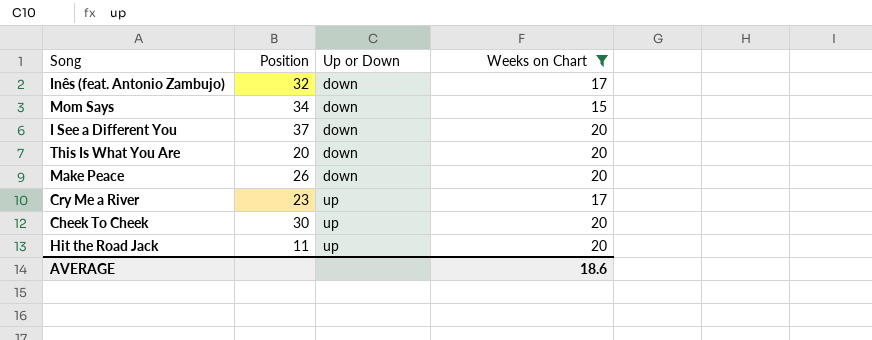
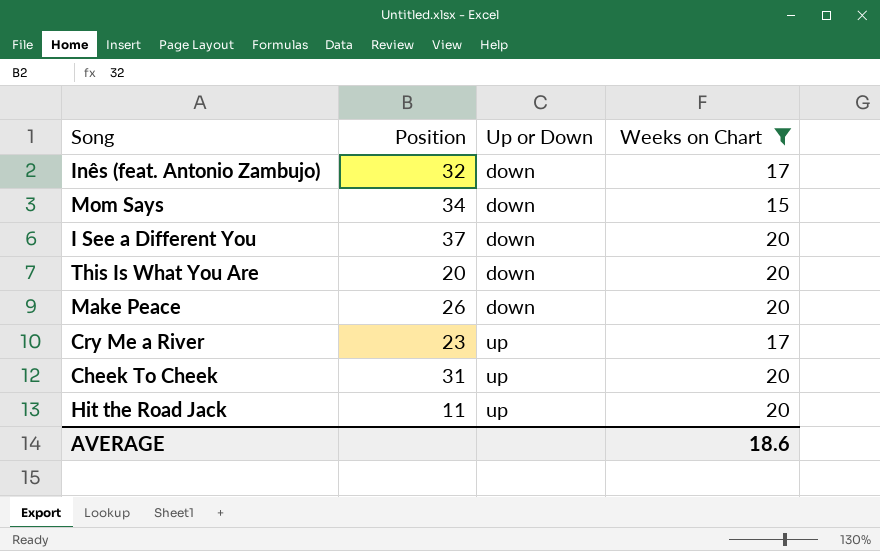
Cheek To Cheek | Position: 30 -> 31

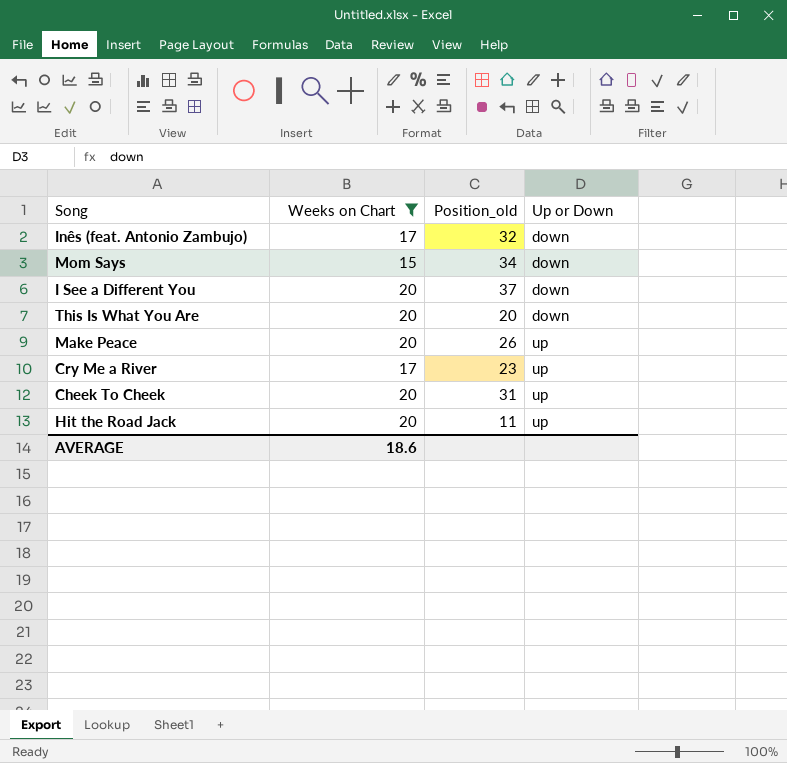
column Weeks on Chart | position: 4 -> 2
column name: Position -> Position_old
Make Peace | Up or Down: down -> up

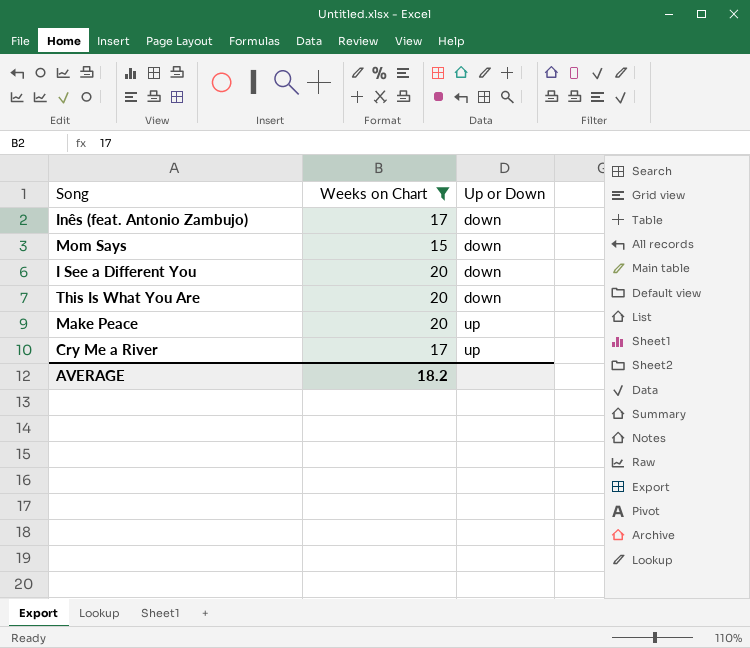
column Position_old | position: 3 -> none
row Cheek To Cheek: 20 | 31 | up -> none
row Hit the Road Jack: 20 | 11 | up -> none
AVERAGE | Weeks on Chart: 18.6 -> 18.2

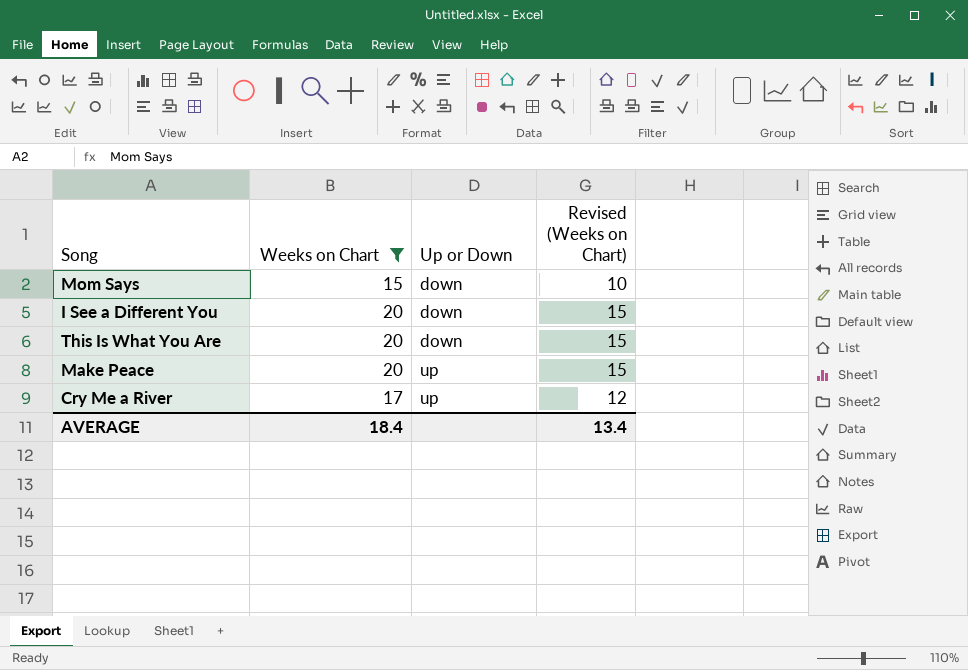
column Revised (Weeks on Chart) | formula: none -> [Weeks on Chart] - 5
row Inês (feat. Antonio Zambujo): 17 | down -> none
AVERAGE | Weeks on Chart: 18.2 -> 18.4

